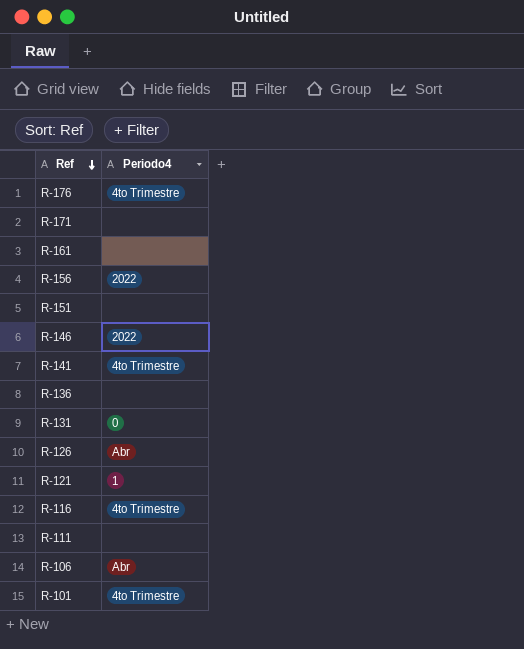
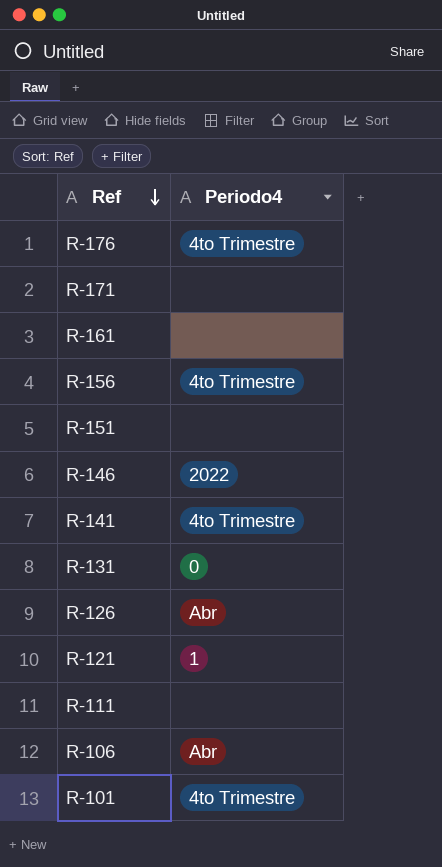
row R-136: none -> none
row R-116: 4to Trimestre -> none
R-156 | Periodo4: 2022 -> 4to Trimestre

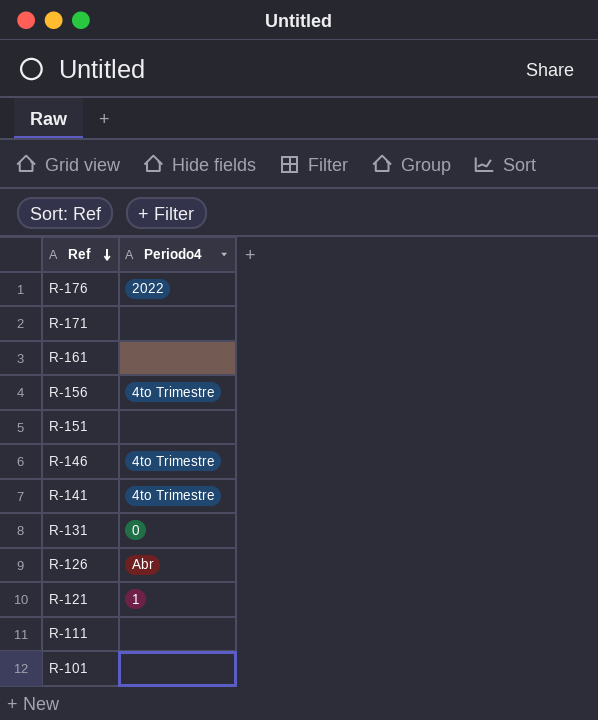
row R-106: Abr -> none
R-176 | Periodo4: 4to Trimestre -> 2022
R-146 | Periodo4: 2022 -> 4to Trimestre
R-101 | Periodo4: 4to Trimestre -> none

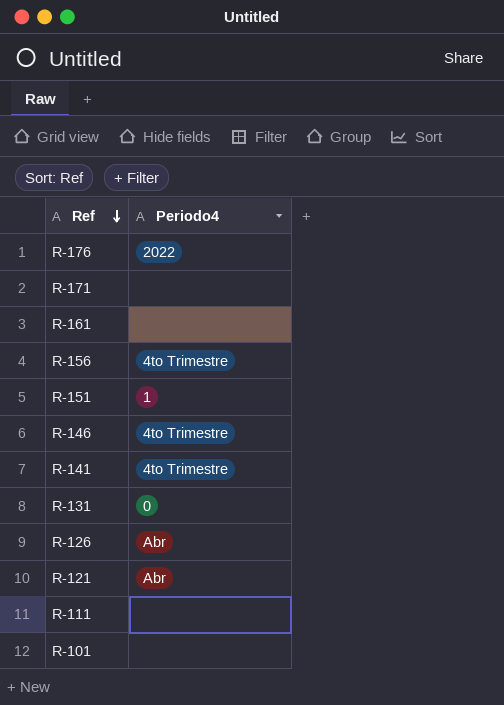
R-151 | Periodo4: none -> 1
R-121 | Periodo4: 1 -> Abr

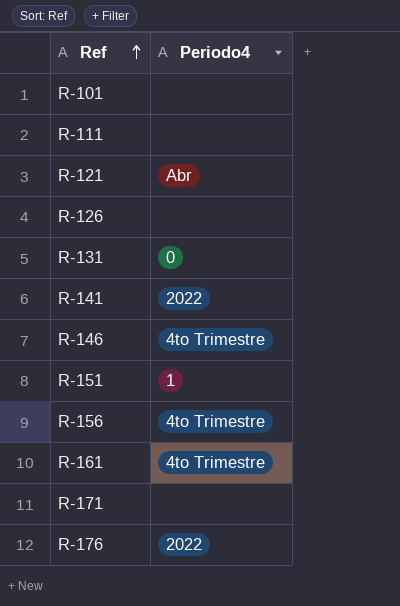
row order: Ref descending -> Ref ascending
R-126 | Periodo4: Abr -> none
R-141 | Periodo4: 4to Trimestre -> 2022
R-161 | Periodo4: none -> 4to Trimestre

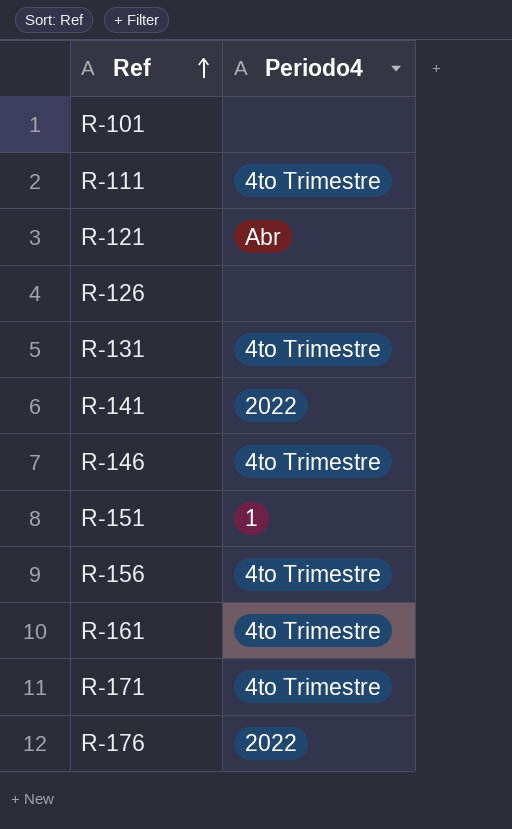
R-111 | Periodo4: none -> 4to Trimestre
R-131 | Periodo4: 0 -> 4to Trimestre
R-171 | Periodo4: none -> 4to Trimestre

